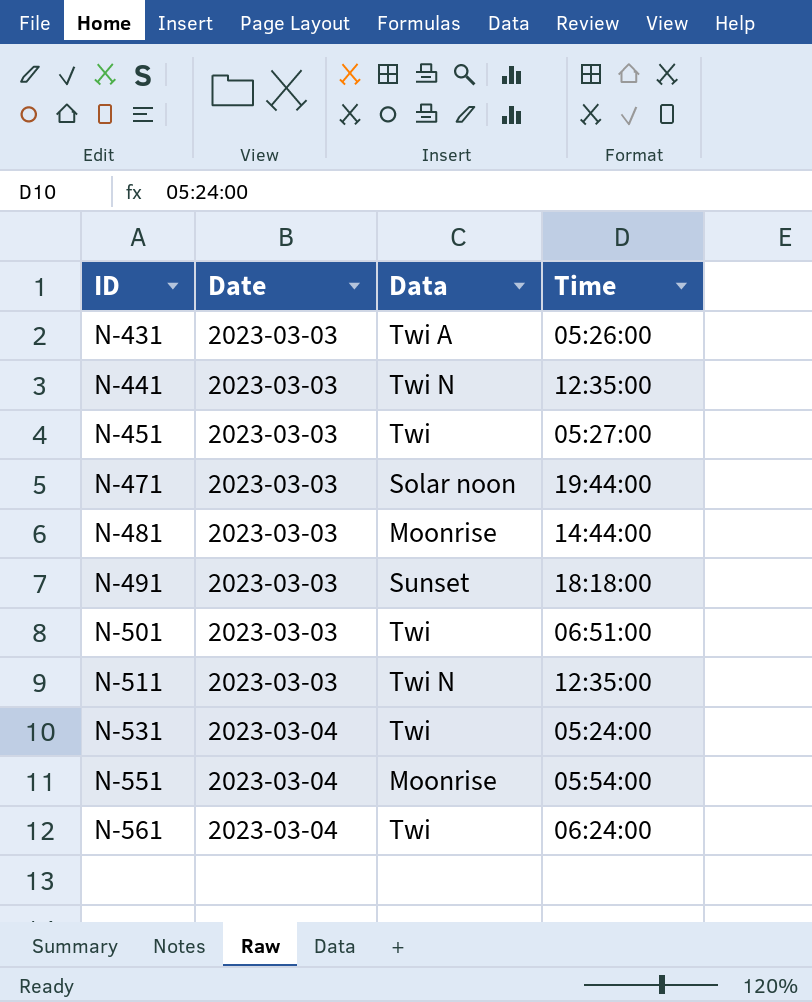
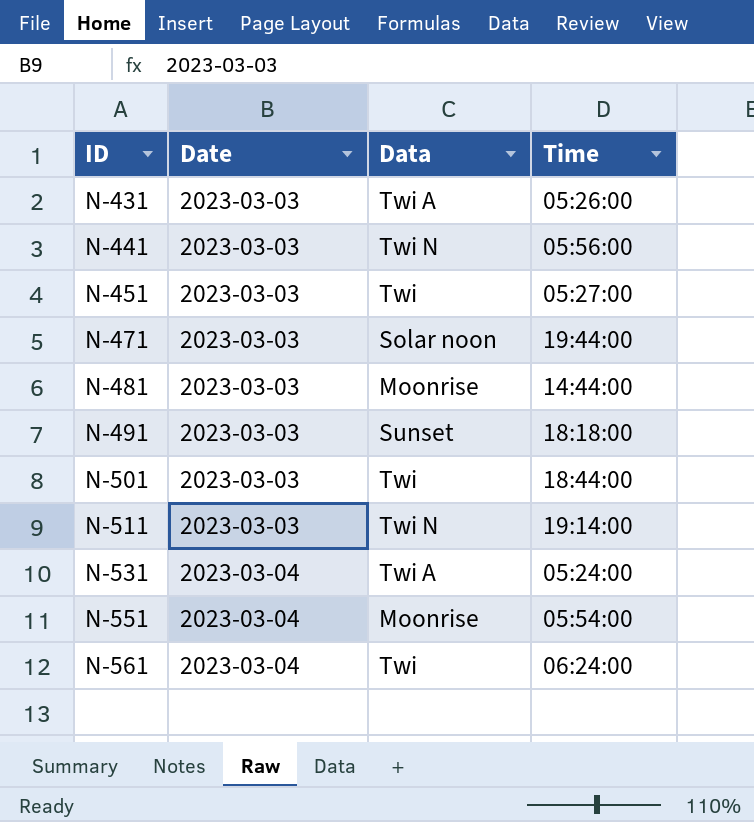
N-441 | Time: 12:35:00 -> 05:56:00
N-501 | Time: 06:51:00 -> 18:44:00
N-511 | Time: 12:35:00 -> 19:14:00
N-531 | Data: Twi -> Twi A

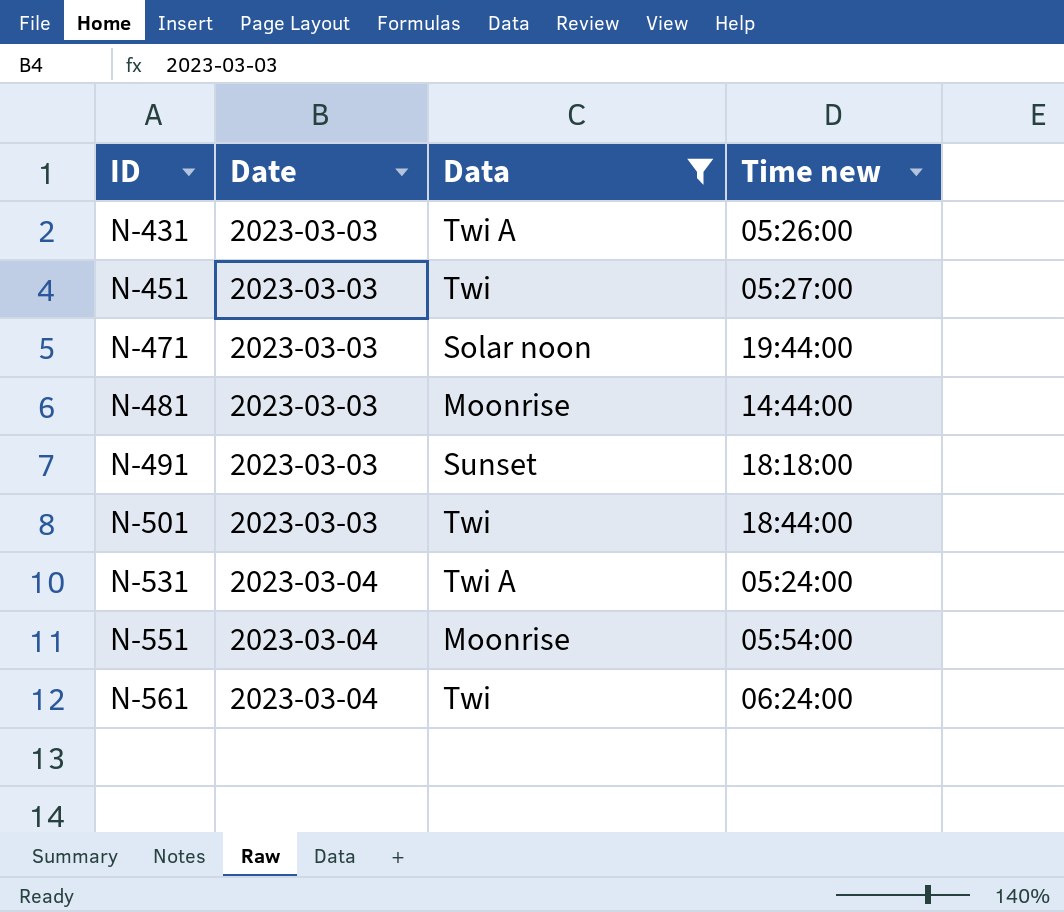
filter: none -> Data != Twi N
column name: Time -> Time new

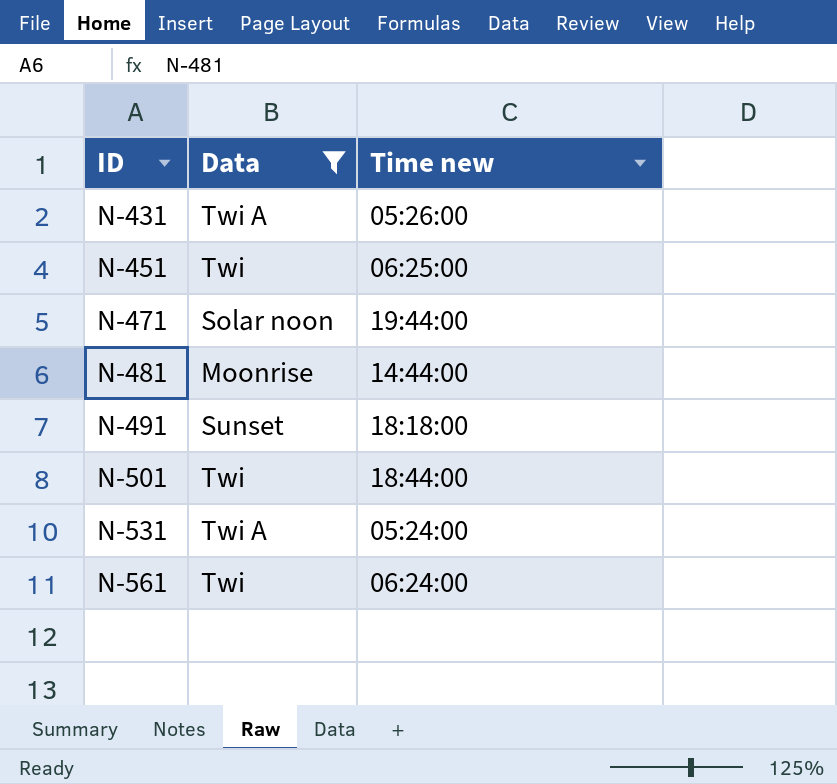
column Date | position: 2 -> none
row N-551: 2023-03-04 | Moonrise | 05:54:00 -> none
N-451 | Time new: 05:27:00 -> 06:25:00

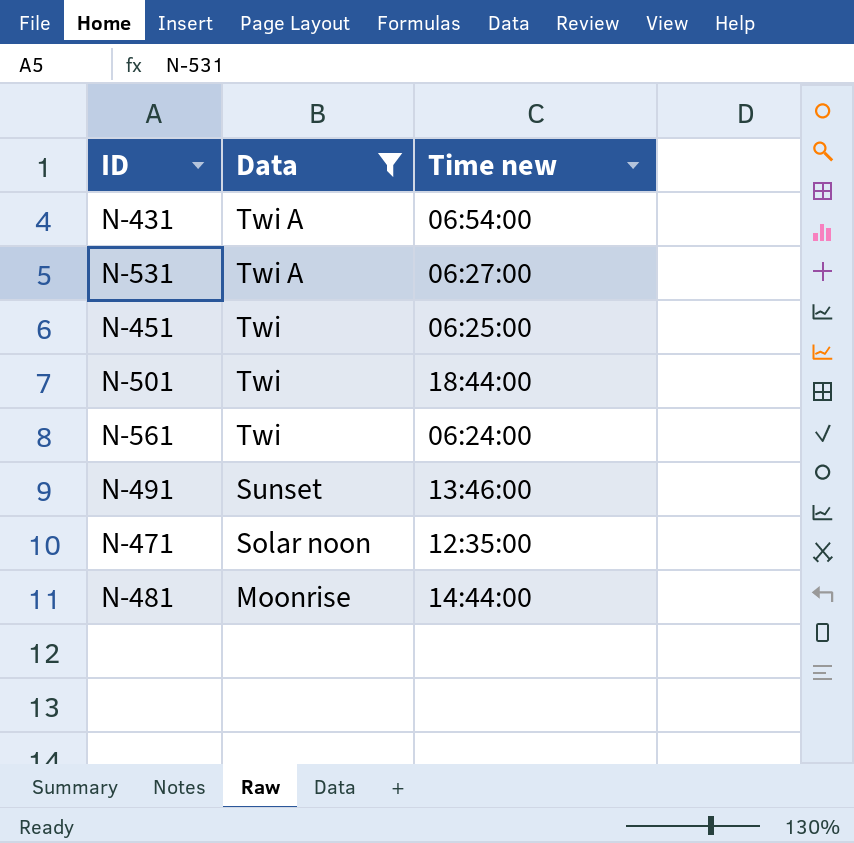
row order: ID ascending -> Data descending
N-431 | Time new: 05:26:00 -> 06:54:00
N-531 | Time new: 05:24:00 -> 06:27:00
N-491 | Time new: 18:18:00 -> 13:46:00
N-471 | Time new: 19:44:00 -> 12:35:00

